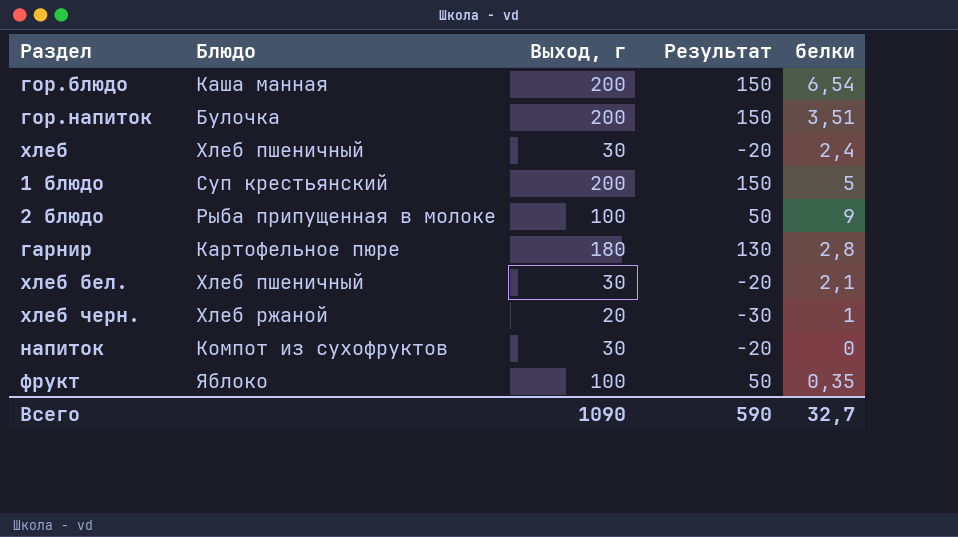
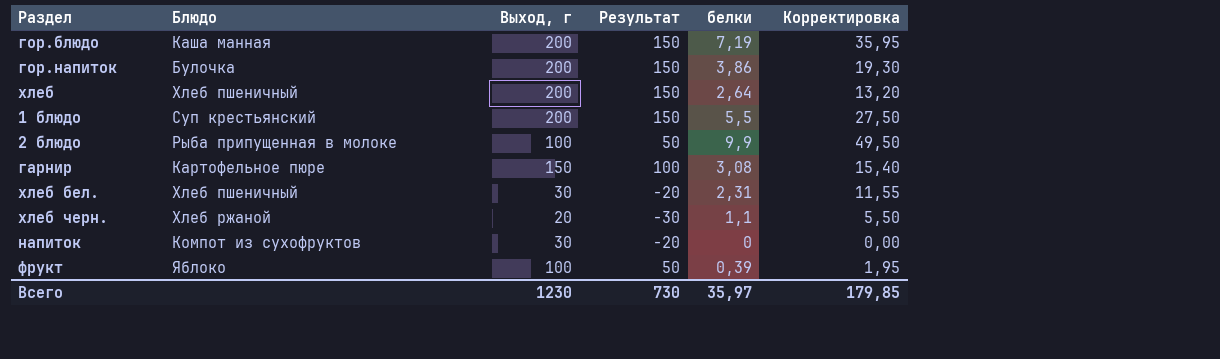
column Корректировка | formula: none -> [белки] * 5
гор.блюдо | белки: 6,54 -> 7,19
гор.напиток | белки: 3,51 -> 3,86
хлеб | Выход, г: 30 -> 200
хлеб | Результат: -20 -> 150
хлеб | белки: 2,4 -> 2,64
1 блюдо | белки: 5 -> 5,5
2 блюдо | белки: 9 -> 9,9
гарнир | Выход, г: 180 -> 150
гарнир | Результат: 130 -> 100
гарнир | белки: 2,8 -> 3,08
хлеб бел. | белки: 2,1 -> 2,31
хлеб черн. | белки: 1 -> 1,1
фрукт | белки: 0,35 -> 0,39
Всего | Выход, г: 1090 -> 1230
Всего | Результат: 590 -> 730
Всего | белки: 32,7 -> 35,97

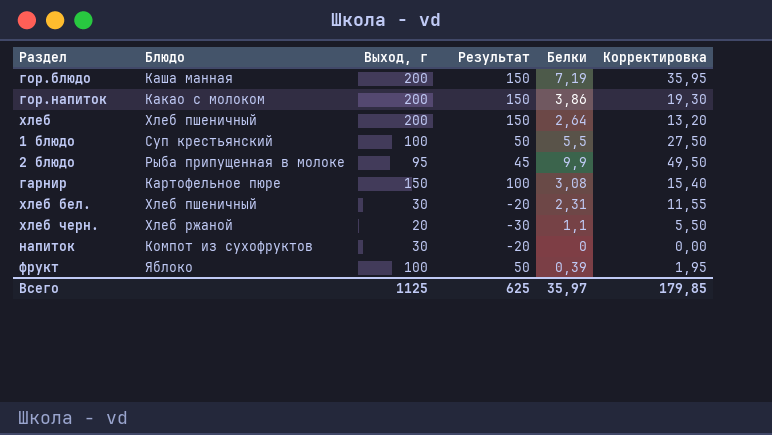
column name: белки -> Белки
гор.напиток | Блюдо: Булочка -> Какао с молоком
1 блюдо | Выход, г: 200 -> 100
1 блюдо | Результат: 150 -> 50
2 блюдо | Выход, г: 100 -> 95
2 блюдо | Результат: 50 -> 45
Всего | Выход, г: 1230 -> 1125
Всего | Результат: 730 -> 625

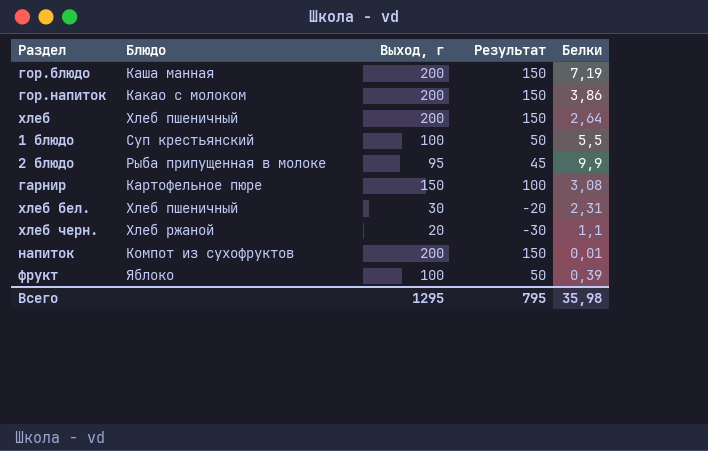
column Корректировка | formula: [Белки] * 5 -> none
напиток | Выход, г: 30 -> 200
напиток | Результат: -20 -> 150
напиток | Белки: 0 -> 0,01
Всего | Выход, г: 1125 -> 1295
Всего | Результат: 625 -> 795
Всего | Белки: 35,97 -> 35,98

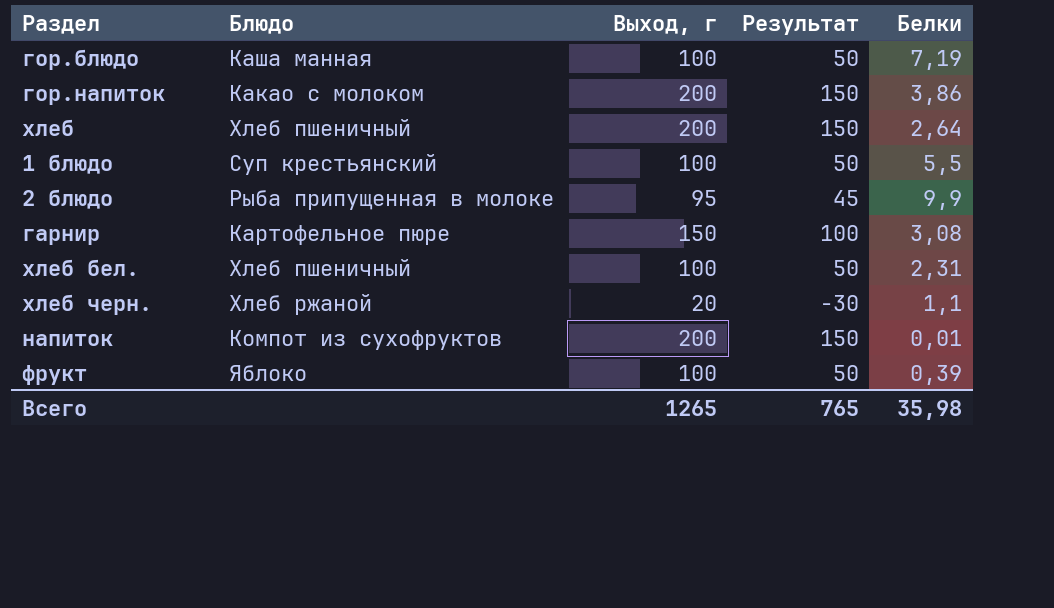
гор.блюдо | Выход, г: 200 -> 100
гор.блюдо | Результат: 150 -> 50
хлеб бел. | Выход, г: 30 -> 100
хлеб бел. | Результат: -20 -> 50
Всего | Выход, г: 1295 -> 1265
Всего | Результат: 795 -> 765

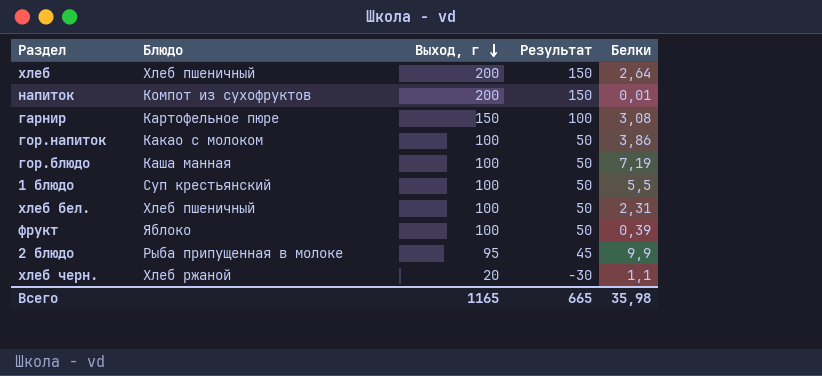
row order: none -> Выход, г descending
гор.напиток | Выход, г: 200 -> 100
гор.напиток | Результат: 150 -> 50
Всего | Выход, г: 1265 -> 1165
Всего | Результат: 765 -> 665

